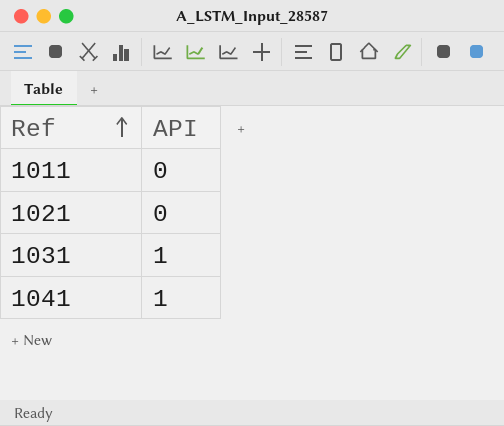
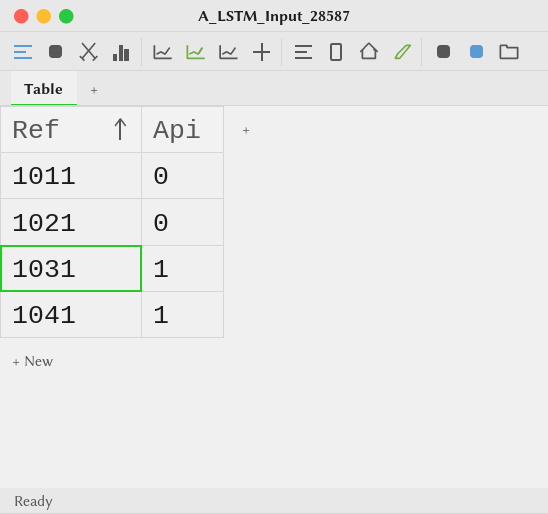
column name: API -> Api

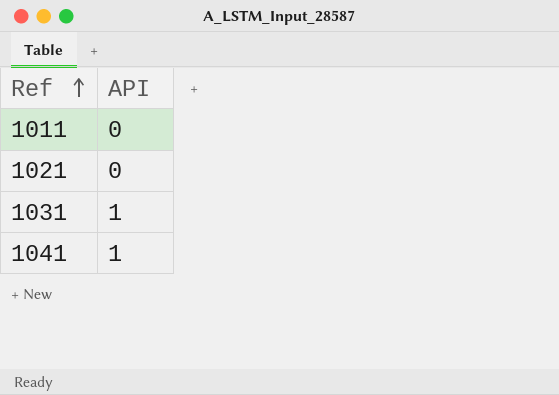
column name: Api -> API

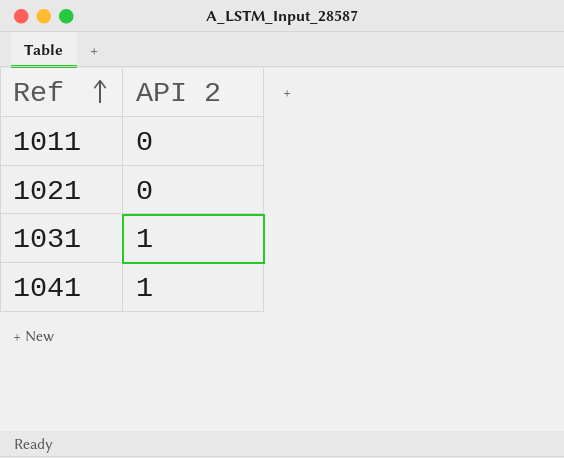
column name: API -> API 2

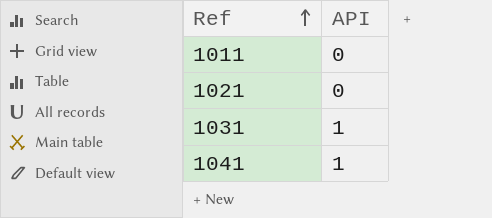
column name: API 2 -> API

